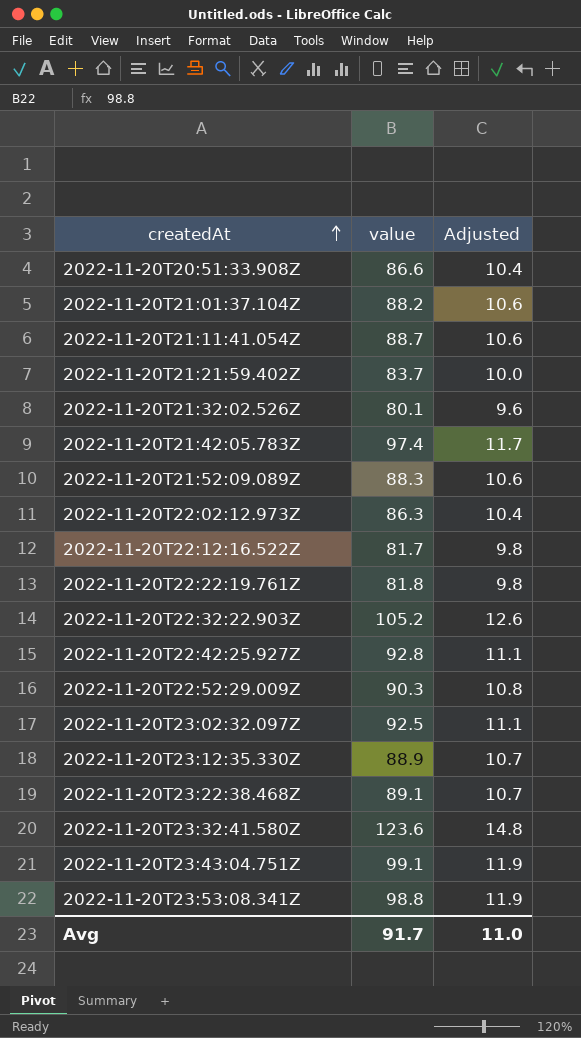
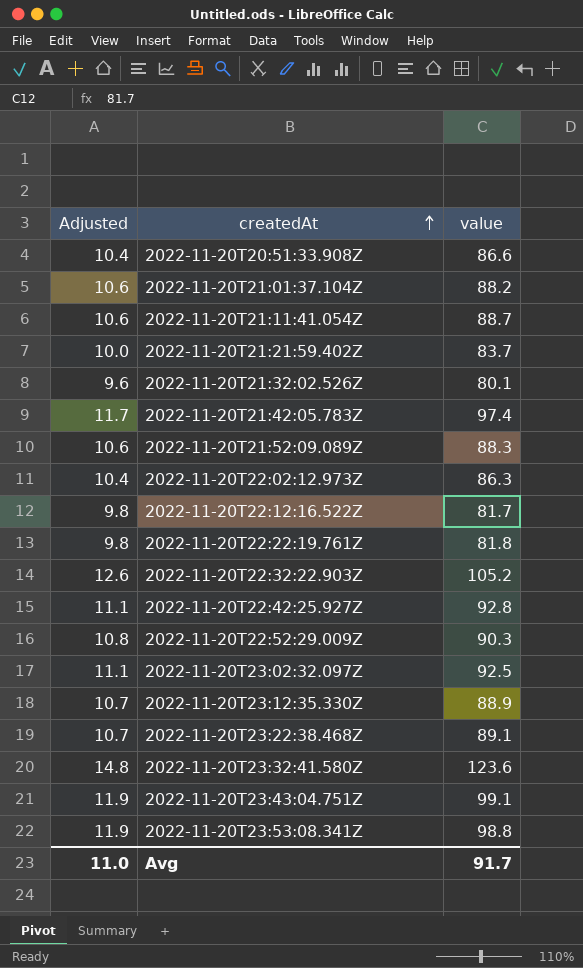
column Adjusted | position: 3 -> 1

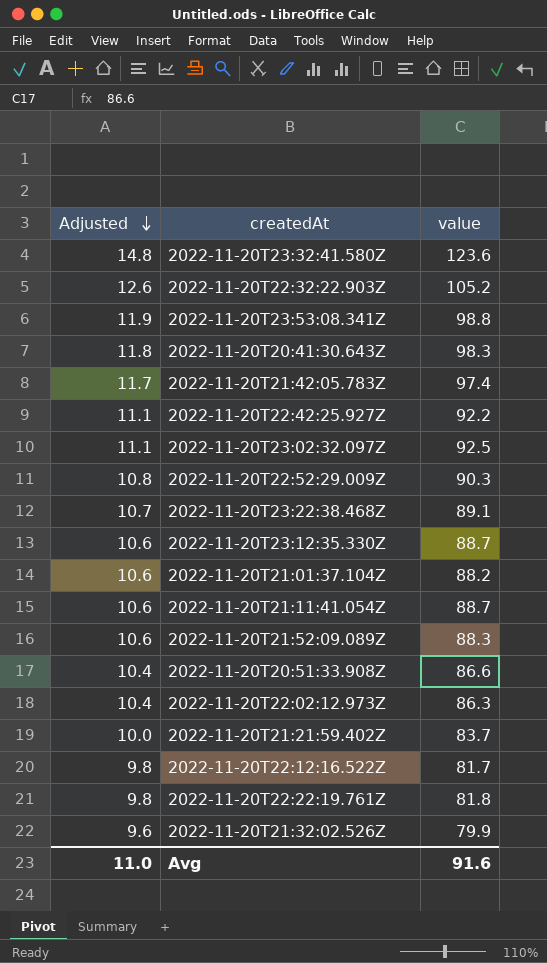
row order: createdAt ascending -> Adjusted descending
row 2022-11-20T23:43:04.751Z: 11.9 | 99.1 -> none
row 2022-11-20T20:41:30.643Z: none -> 11.8 | 98.3
2022-11-20T22:42:25.927Z | value: 92.8 -> 92.2
2022-11-20T23:12:35.330Z | Adjusted: 10.7 -> 10.6
2022-11-20T23:12:35.330Z | value: 88.9 -> 88.7
2022-11-20T21:32:02.526Z | value: 80.1 -> 79.9
Avg | value: 91.7 -> 91.6

